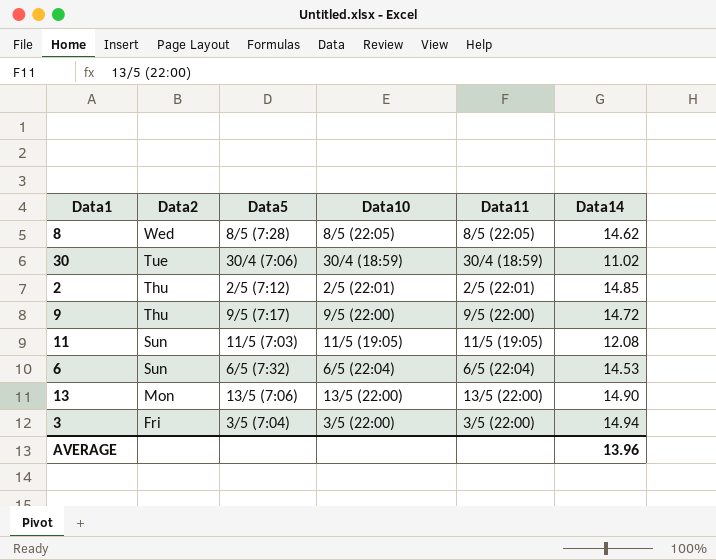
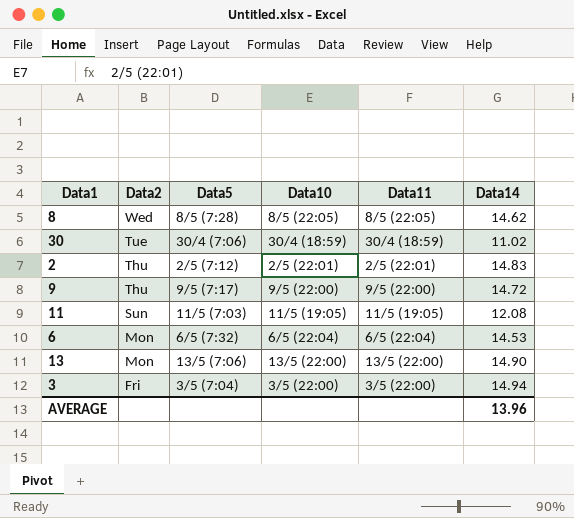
2 | Data14: 14.85 -> 14.83
6 | Data2: Sun -> Mon

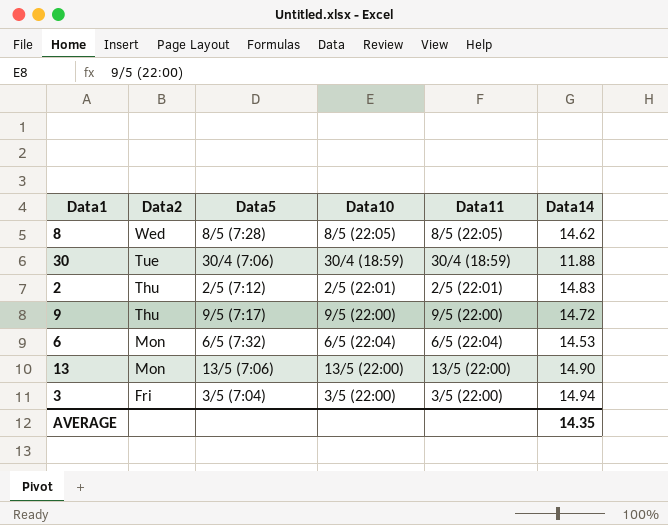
row 11: Sun | 11/5 (7:03) | 11/5 (19:05) | 11/5 (19:05) | 12.08 -> none
30 | Data14: 11.02 -> 11.88
AVERAGE | Data14: 13.96 -> 14.35

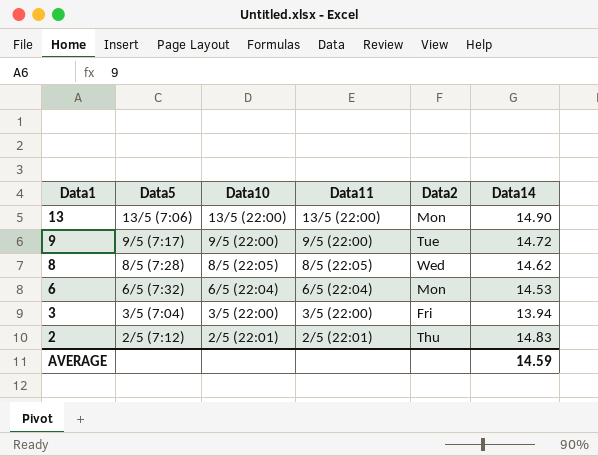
row order: Data2 descending -> Data1 descending
column Data2 | position: 2 -> 5
row 30: Tue | 30/4 (7:06) | 30/4 (18:59) | 30/4 (18:59) | 11.88 -> none
9 | Data2: Thu -> Tue
3 | Data14: 14.94 -> 13.94
AVERAGE | Data14: 14.35 -> 14.59

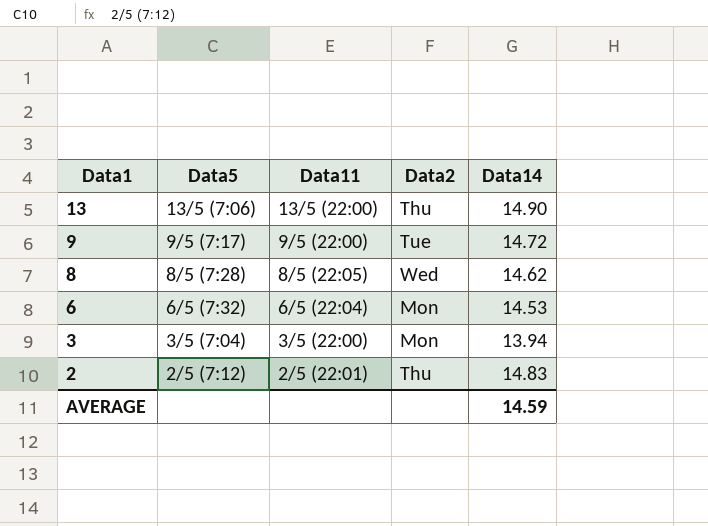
column Data10 | position: 3 -> none
13 | Data2: Mon -> Thu
3 | Data2: Fri -> Mon

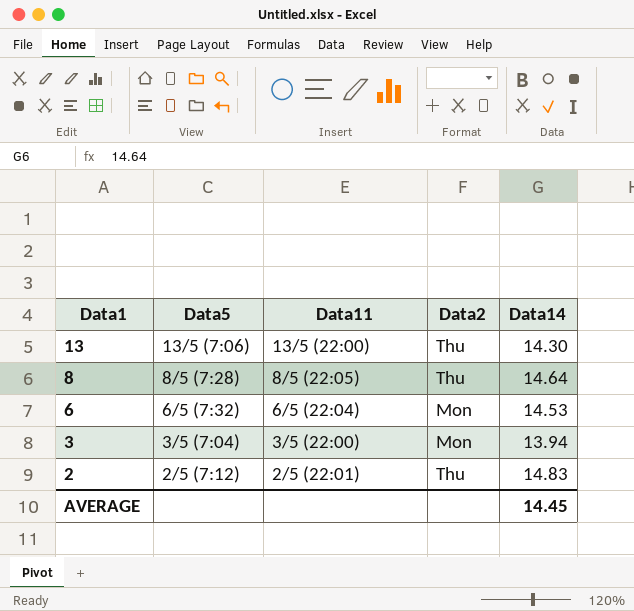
row 9: 9/5 (7:17) | 9/5 (22:00) | Tue | 14.72 -> none
13 | Data14: 14.90 -> 14.30
8 | Data2: Wed -> Thu
8 | Data14: 14.62 -> 14.64
AVERAGE | Data14: 14.59 -> 14.45

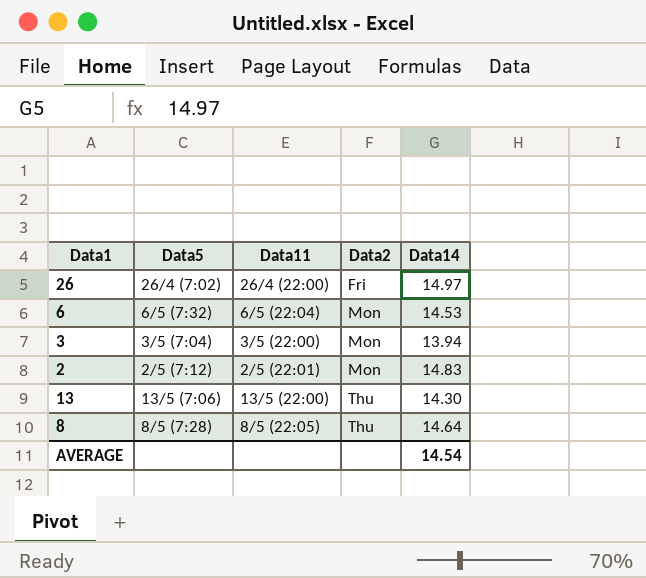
row order: Data1 descending -> Data2 ascending
row 26: none -> 26/4 (7:02) | 26/4 (22:00) | Fri | 14.97
2 | Data2: Thu -> Mon
AVERAGE | Data14: 14.45 -> 14.54

